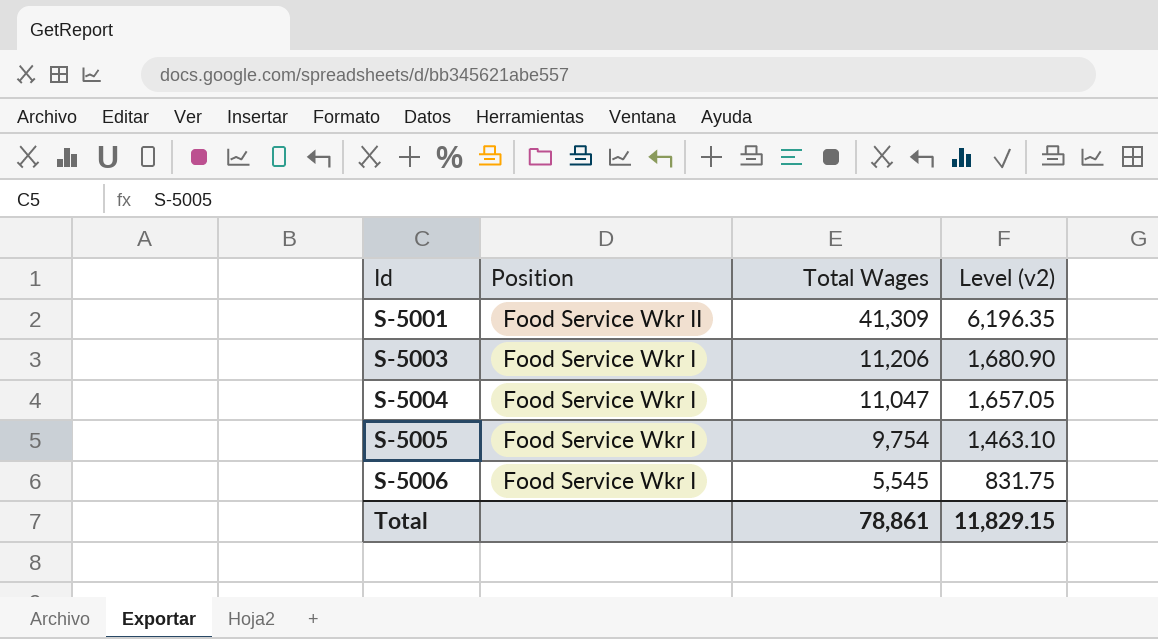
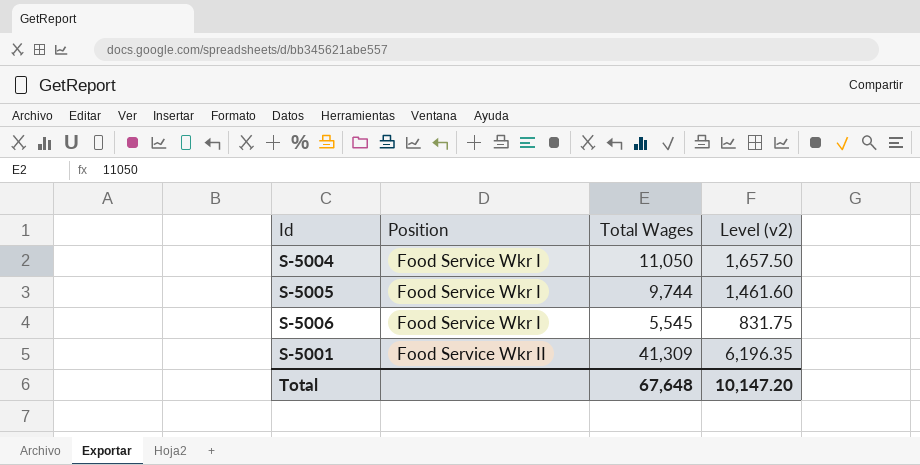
row order: Id ascending -> Position ascending
row S-5003: Food Service Wkr I | 11,206 | 1,680.90 -> none
S-5004 | Total Wages: 11,047 -> 11,050
S-5004 | Level (v2): 1,657.05 -> 1,657.50
S-5005 | Total Wages: 9,754 -> 9,744
S-5005 | Level (v2): 1,463.10 -> 1,461.60
Total | Total Wages: 78,861 -> 67,648
Total | Level (v2): 11,829.15 -> 10,147.20

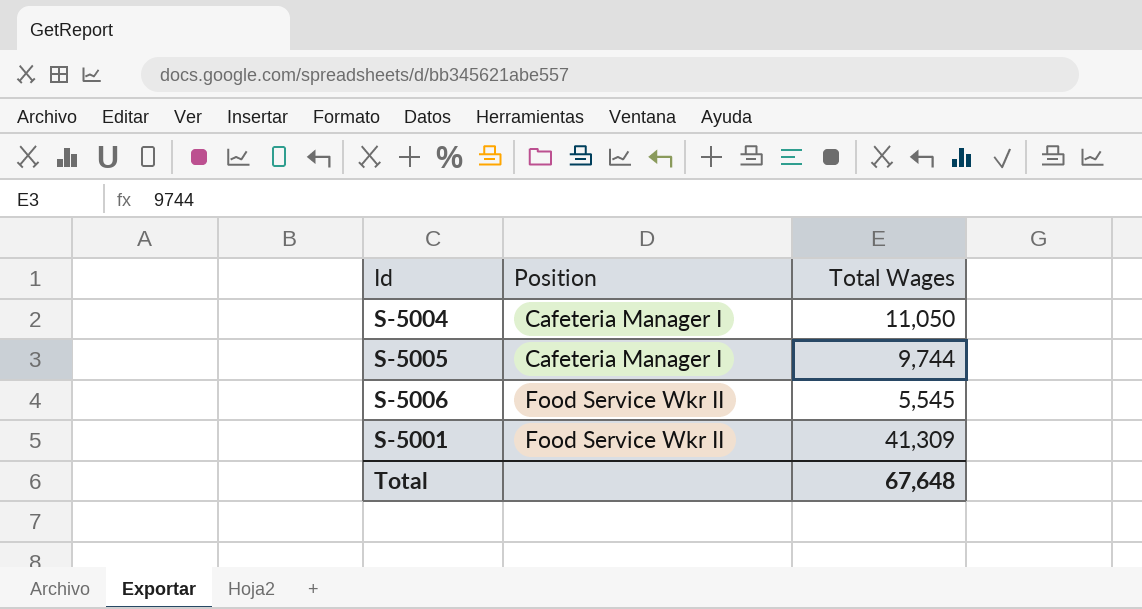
column Level (v2) | formula: [Total Wages] * 0.15 -> none
S-5004 | Position: Food Service Wkr I -> Cafeteria Manager I
S-5005 | Position: Food Service Wkr I -> Cafeteria Manager I
S-5006 | Position: Food Service Wkr I -> Food Service Wkr II

